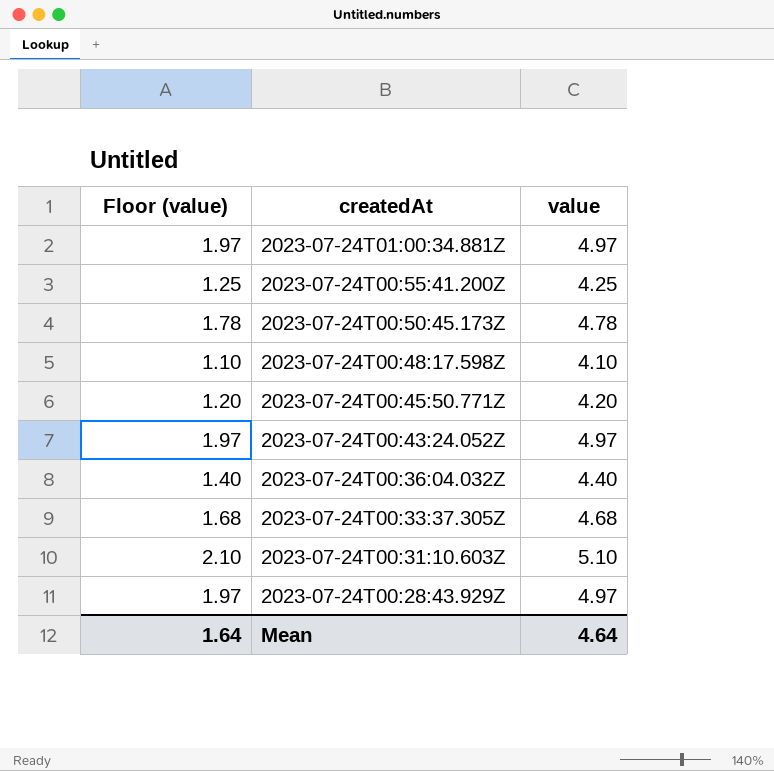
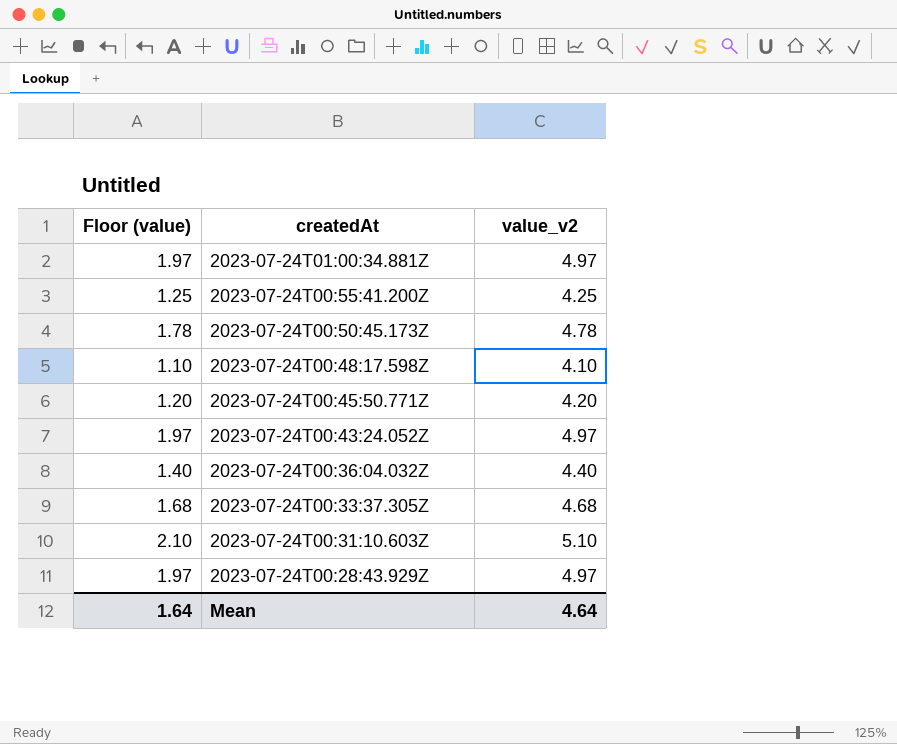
column name: value -> value_v2

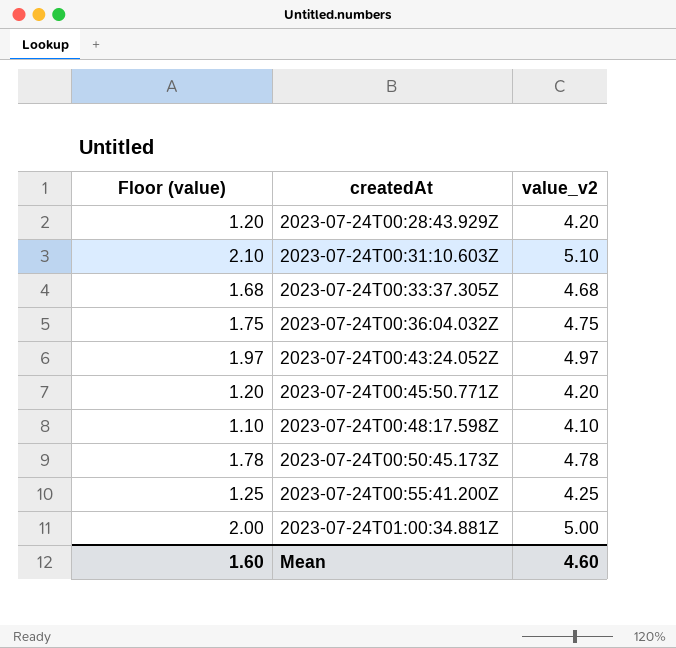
row order: createdAt descending -> createdAt ascending
2023-07-24T00:28:43.929Z | Floor (value): 1.97 -> 1.20
2023-07-24T00:28:43.929Z | value_v2: 4.97 -> 4.20
2023-07-24T00:36:04.032Z | Floor (value): 1.40 -> 1.75
2023-07-24T00:36:04.032Z | value_v2: 4.40 -> 4.75
2023-07-24T01:00:34.881Z | Floor (value): 1.97 -> 2.00
2023-07-24T01:00:34.881Z | value_v2: 4.97 -> 5.00
Mean | Floor (value): 1.64 -> 1.60
Mean | value_v2: 4.64 -> 4.60

